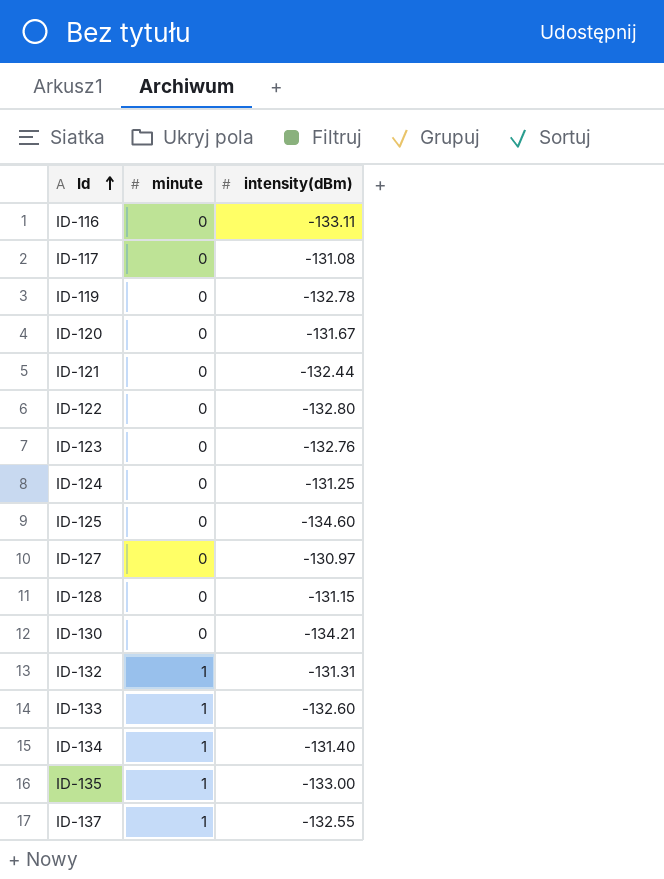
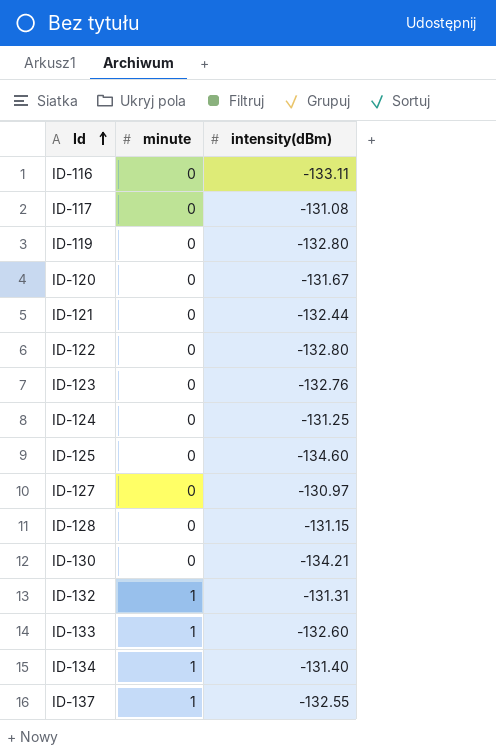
row ID-135: 1 | -133.00 -> none
ID-119 | intensity(dBm): -132.78 -> -132.80

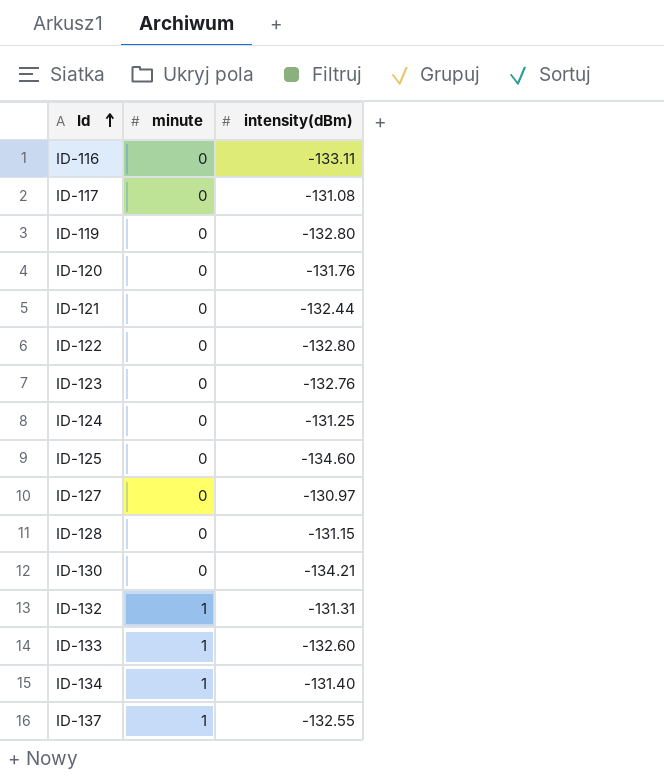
ID-120 | intensity(dBm): -131.67 -> -131.76

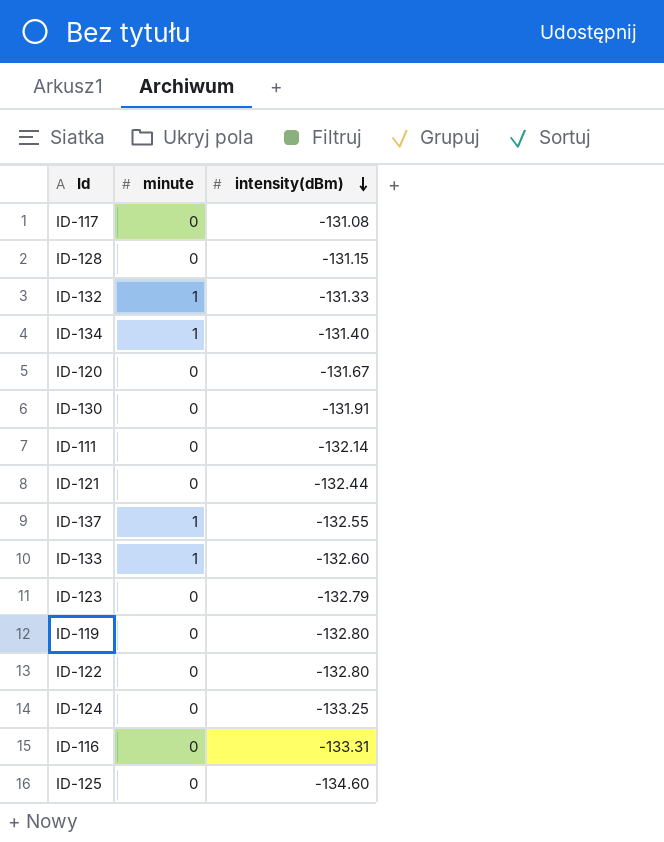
row order: Id ascending -> intensity(dBm) descending
row ID-127: 0 | -130.97 -> none
ID-132 | intensity(dBm): -131.31 -> -131.33
ID-120 | intensity(dBm): -131.76 -> -131.67
ID-130 | intensity(dBm): -134.21 -> -131.91
row ID-111: none -> 0 | -132.14
ID-123 | intensity(dBm): -132.76 -> -132.79
ID-124 | intensity(dBm): -131.25 -> -133.25
ID-116 | intensity(dBm): -133.11 -> -133.31

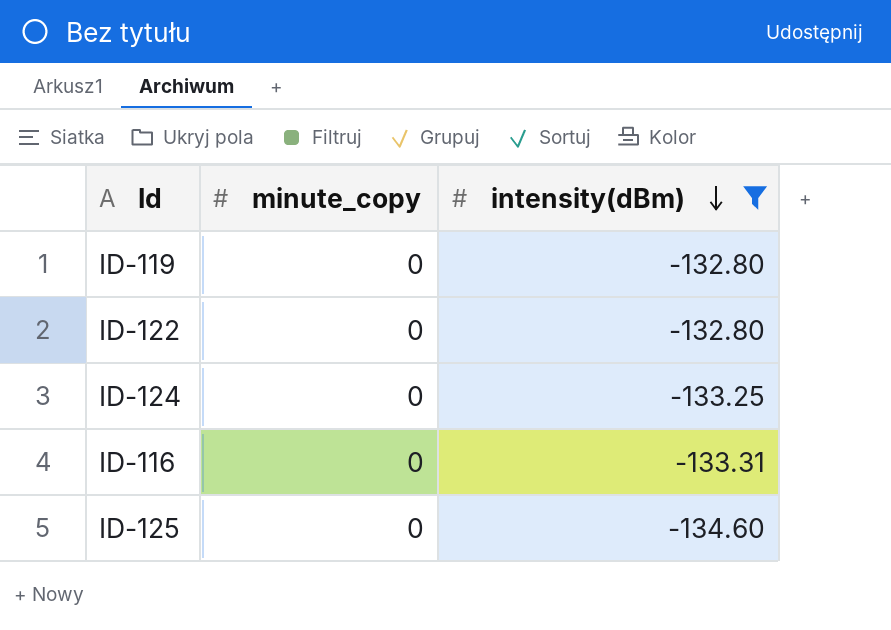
filter: none -> intensity(dBm) <= -132.80
column name: minute -> minute_copy

